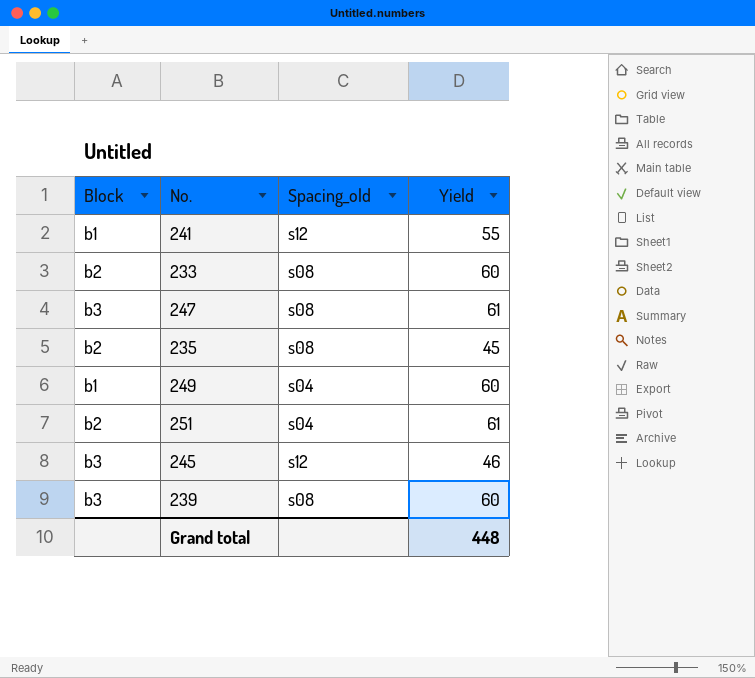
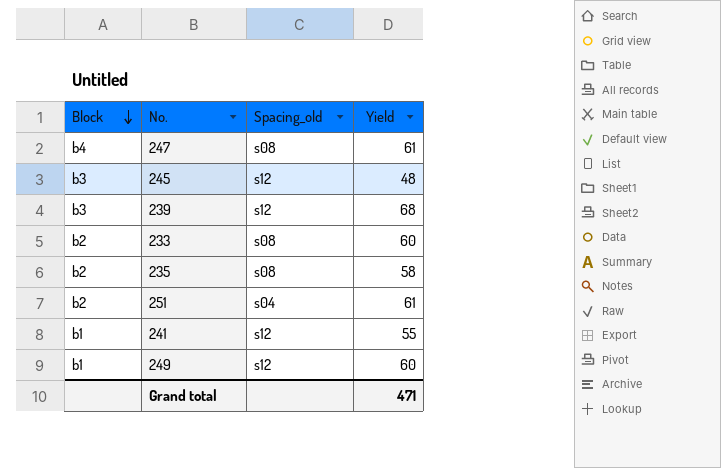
row order: none -> Block descending
247 | Block: b3 -> b4
245 | Yield: 46 -> 48
239 | Spacing_old: s08 -> s12
239 | Yield: 60 -> 68
235 | Yield: 45 -> 58
249 | Spacing_old: s04 -> s12
Grand total | Yield: 448 -> 471

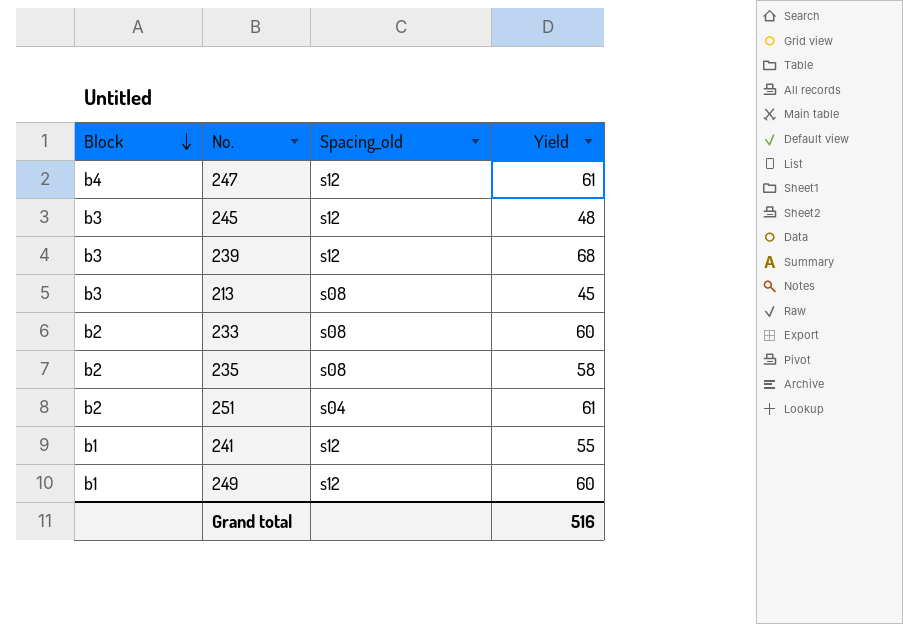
247 | Spacing_old: s08 -> s12
row 213: none -> b3 | s08 | 45
Grand total | Yield: 471 -> 516

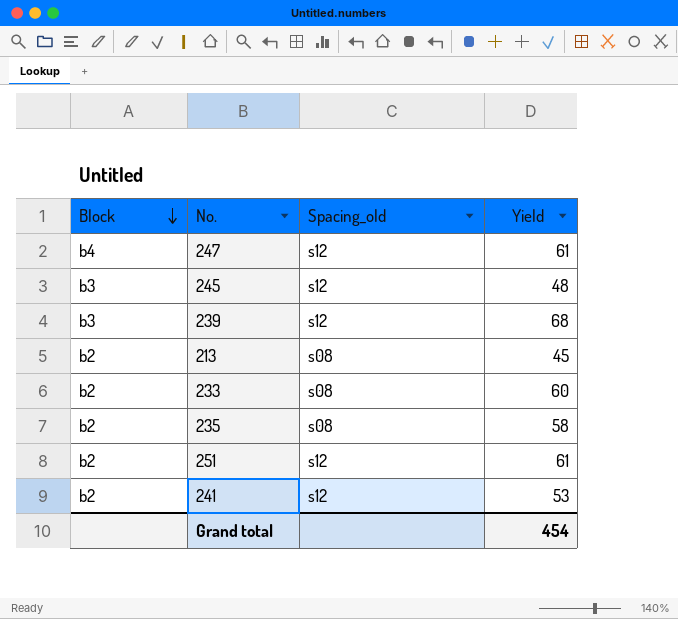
row 249: b1 | s12 | 60 -> none
213 | Block: b3 -> b2
251 | Spacing_old: s04 -> s12
241 | Block: b1 -> b2
241 | Yield: 55 -> 53
Grand total | Yield: 516 -> 454

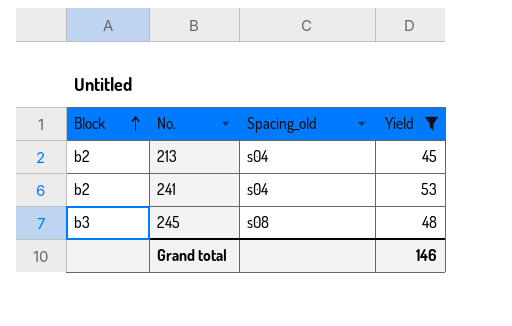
filter: none -> Yield <= 53
row order: Block descending -> Block ascending
213 | Spacing_old: s08 -> s04
241 | Spacing_old: s12 -> s04
245 | Spacing_old: s12 -> s08
Grand total | Yield: 454 -> 146

